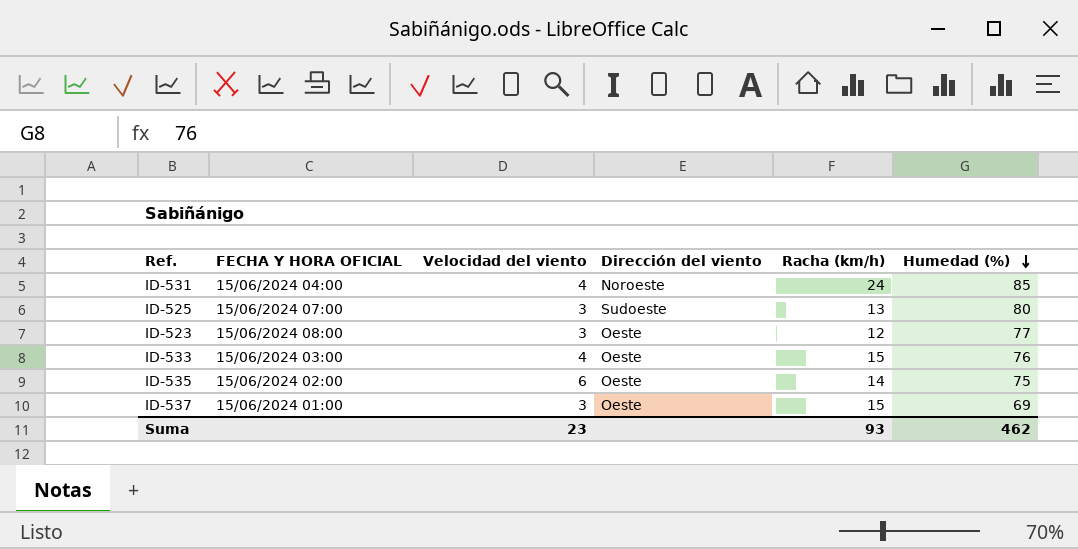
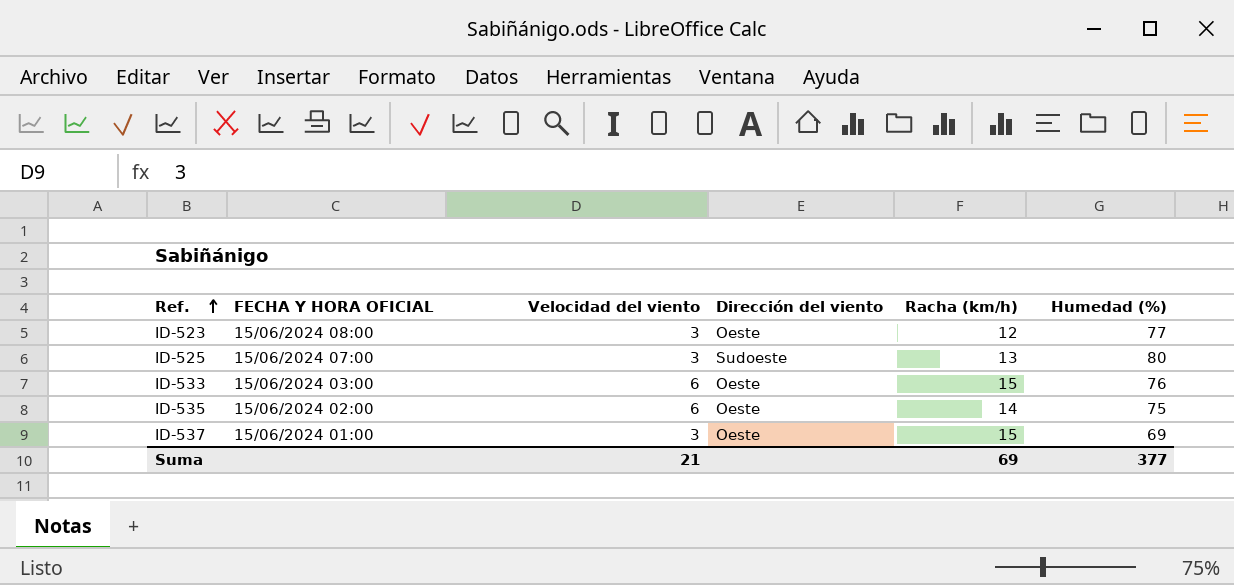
row order: Humedad (%) descending -> Ref. ascending
row ID-531: 15/06/2024 04:00 | 4 | Noroeste | 24 | 85 -> none
ID-533 | Velocidad del viento: 4 -> 6
Suma | Velocidad del viento: 23 -> 21
Suma | Racha (km/h): 93 -> 69
Suma | Humedad (%): 462 -> 377

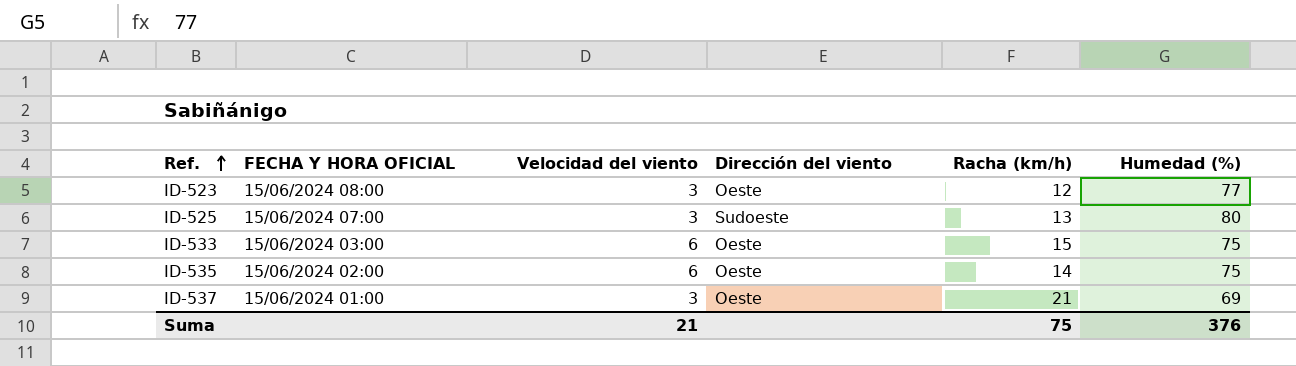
ID-533 | Humedad (%): 76 -> 75
ID-537 | Racha (km/h): 15 -> 21
Suma | Racha (km/h): 69 -> 75
Suma | Humedad (%): 377 -> 376

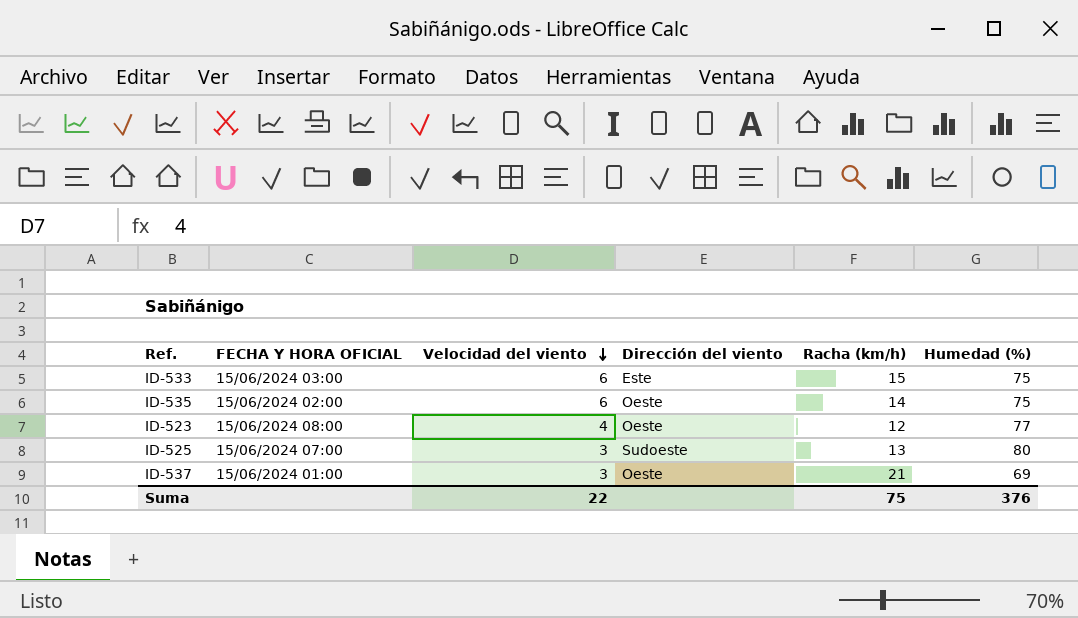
row order: Ref. ascending -> Velocidad del viento descending
ID-533 | Dirección del viento: Oeste -> Este
ID-523 | Velocidad del viento: 3 -> 4
Suma | Velocidad del viento: 21 -> 22

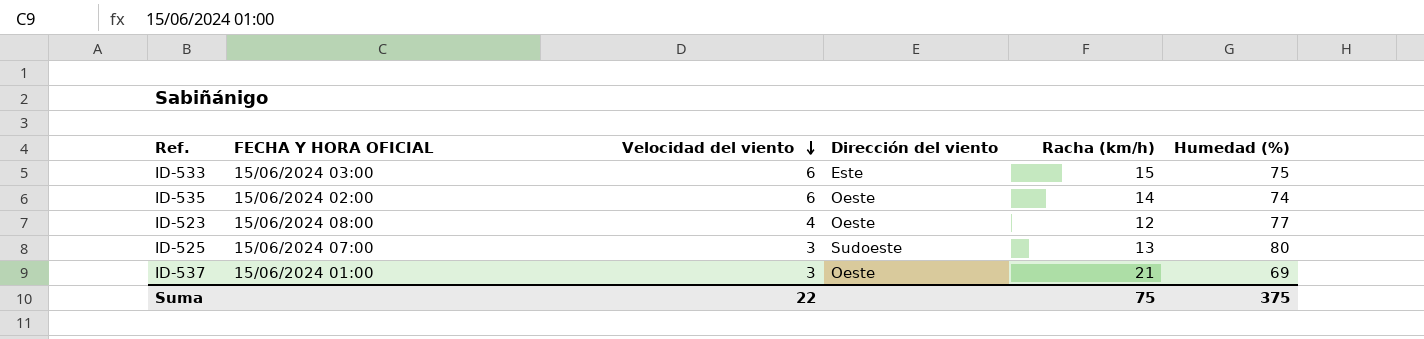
ID-535 | Humedad (%): 75 -> 74
Suma | Humedad (%): 376 -> 375

